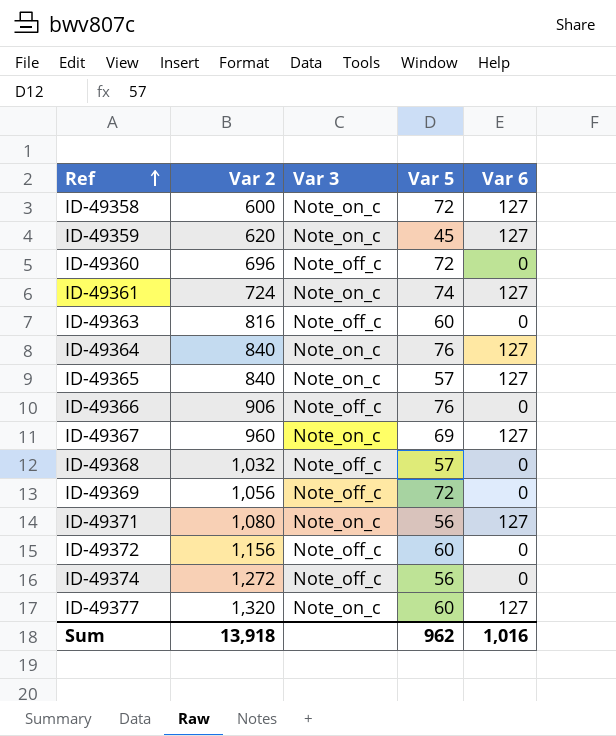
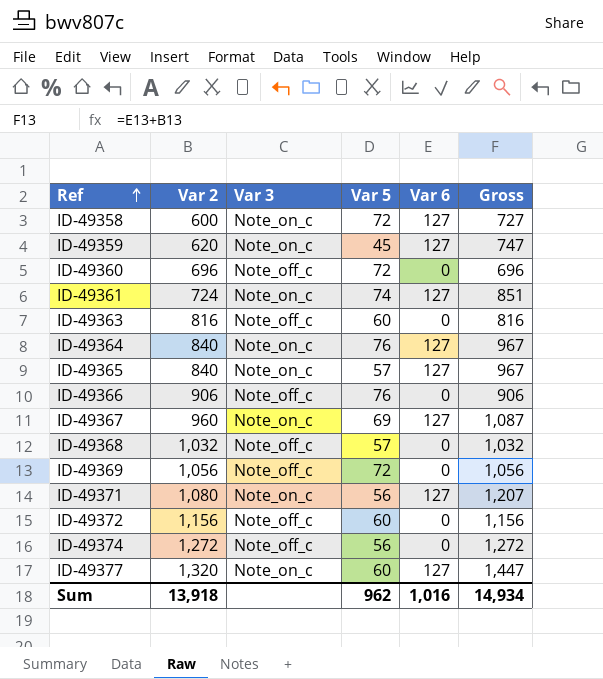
column Gross | formula: none -> [Var 2] + [Var 6]

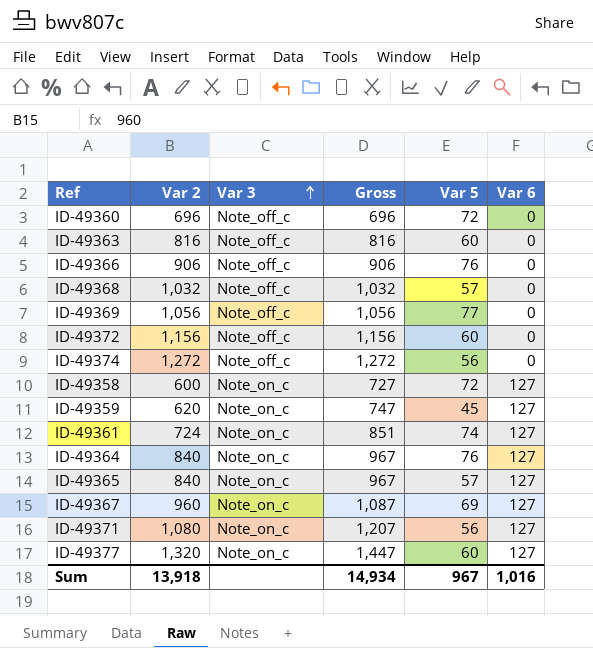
row order: Ref ascending -> Var 3 ascending
column Gross | position: 6 -> 4
ID-49369 | Var 5: 72 -> 77
Sum | Var 5: 962 -> 967

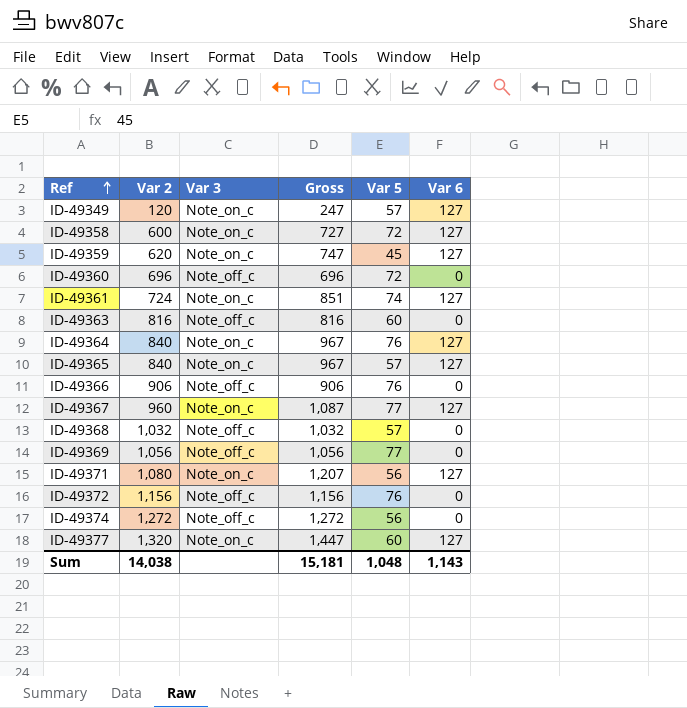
row order: Var 3 ascending -> Ref ascending
row ID-49349: none -> 120 | Note_on_c | 247 | 57 | 127
ID-49367 | Var 5: 69 -> 77
ID-49372 | Var 5: 60 -> 76
Sum | Var 2: 13,918 -> 14,038
Sum | Gross: 14,934 -> 15,181
Sum | Var 5: 967 -> 1,048
Sum | Var 6: 1,016 -> 1,143

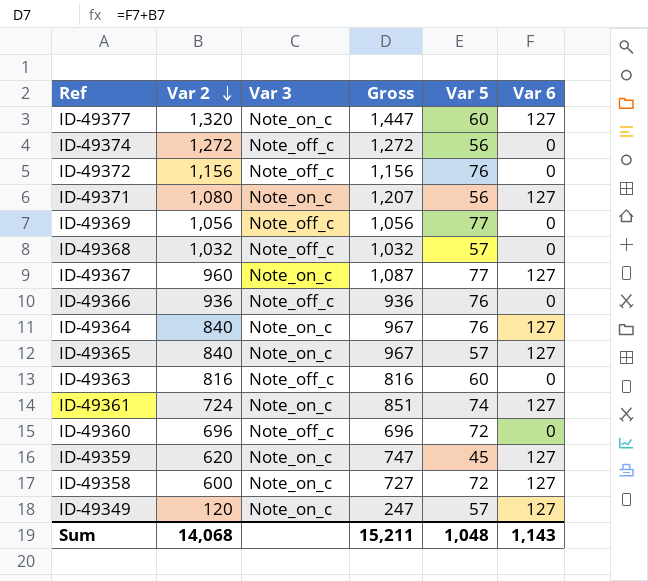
row order: Ref ascending -> Var 2 descending
ID-49366 | Var 2: 906 -> 936
ID-49366 | Gross: 906 -> 936
Sum | Var 2: 14,038 -> 14,068
Sum | Gross: 15,181 -> 15,211

